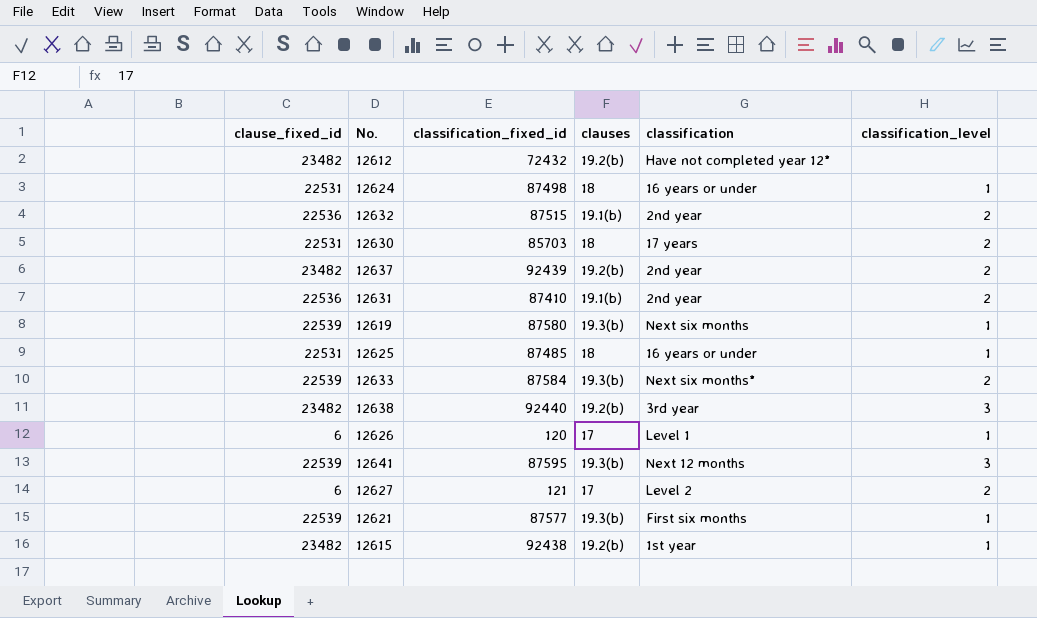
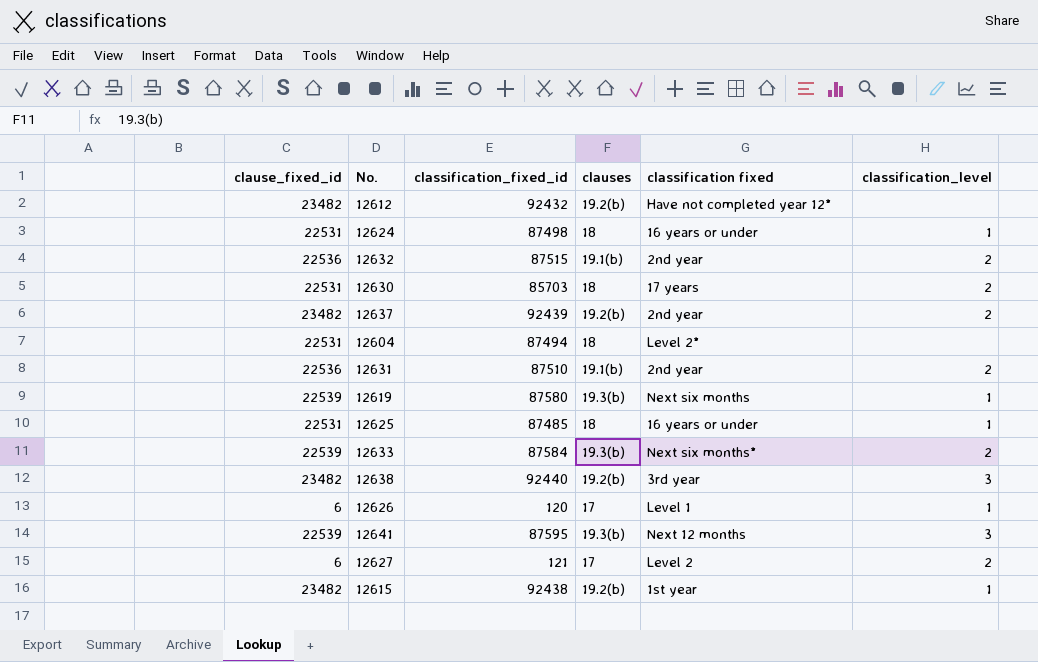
column name: classification -> classification fixed
row 12621: 22539 | 87577 | 19.3(b) | First six months | 1 -> none
12612 | classification_fixed_id: 72432 -> 92432
row 12604: none -> 22531 | 87494 | 18 | Level 2* | none
12631 | classification_fixed_id: 87410 -> 87510

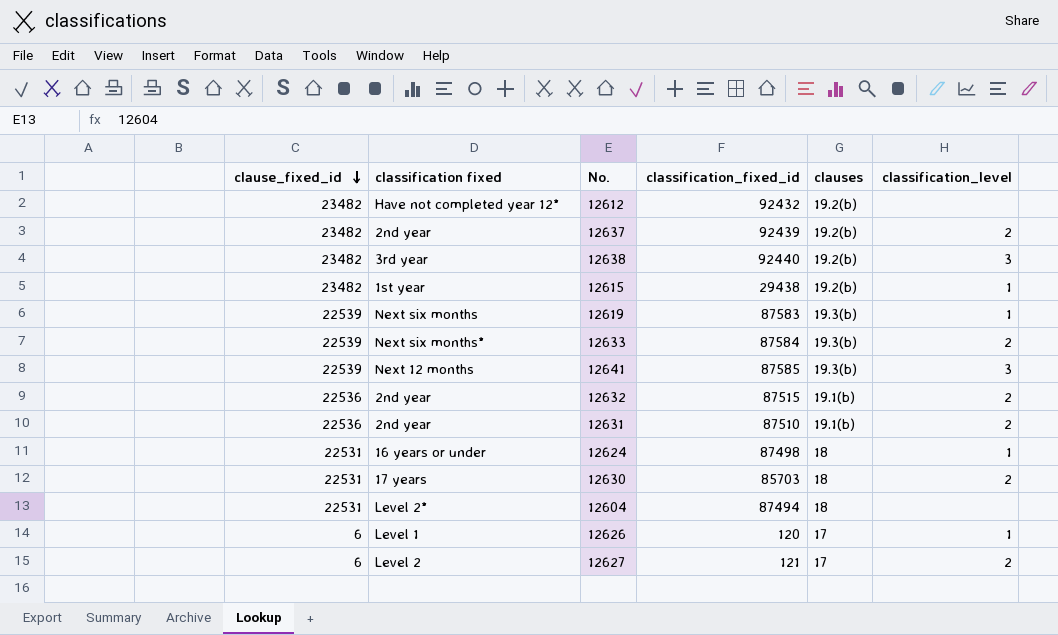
row order: none -> clause_fixed_id descending
column classification fixed | position: 5 -> 2
row 12625: 22531 | 87485 | 18 | 16 years or under | 1 -> none
12615 | classification_fixed_id: 92438 -> 29438
12619 | classification_fixed_id: 87580 -> 87583
12641 | classification_fixed_id: 87595 -> 87585

